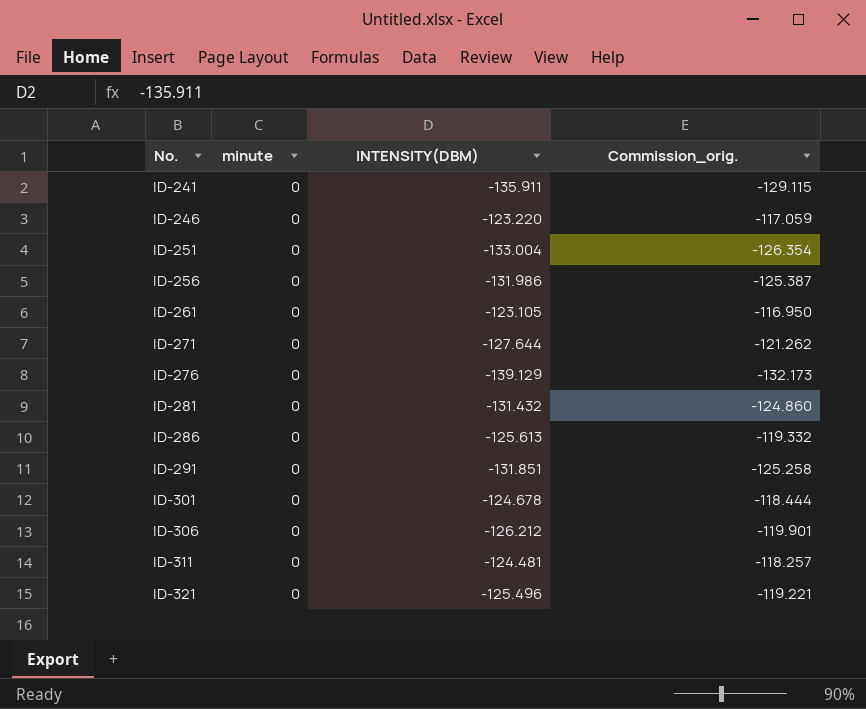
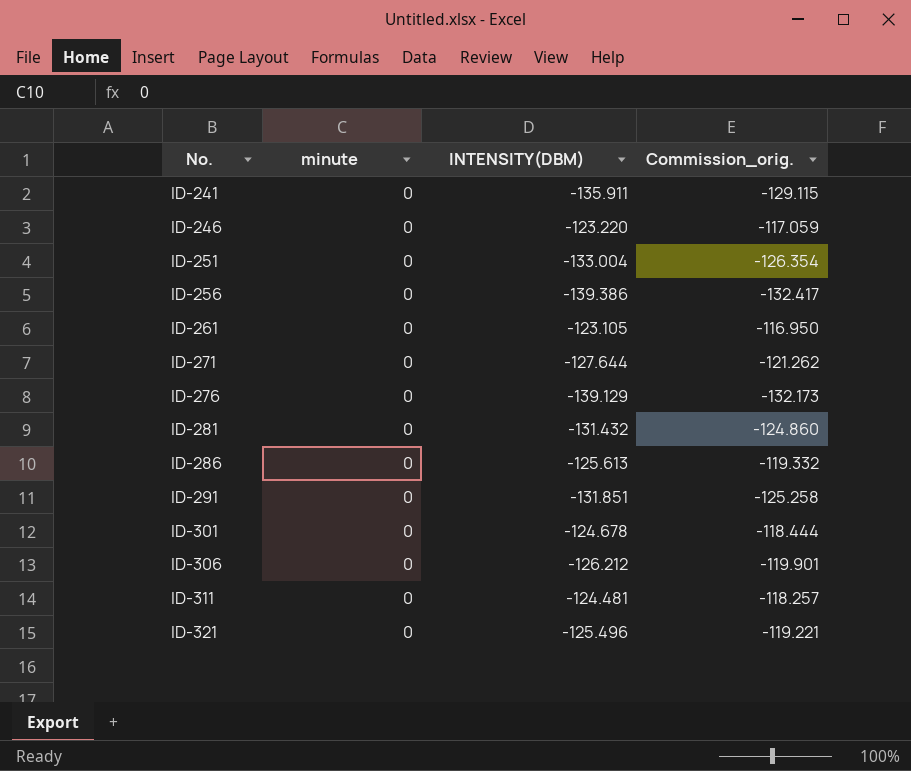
ID-256 | INTENSITY(DBM): -131.986 -> -139.386
ID-256 | Commission_orig.: -125.387 -> -132.417

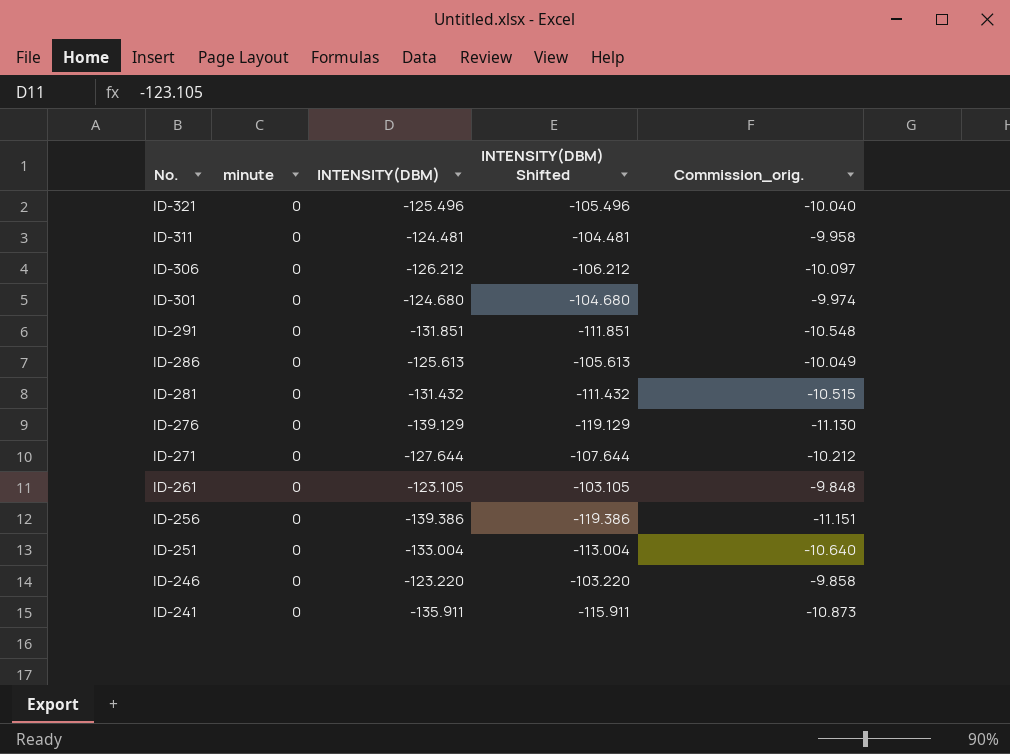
row order: No. ascending -> No. descending
column INTENSITY(DBM) Shifted | formula: none -> [INTENSITY(DBM)] + 20
column Commission_orig. | formula: [INTENSITY(DBM)] * 0.95 -> [INTENSITY(DBM)] * 0.08
ID-301 | INTENSITY(DBM): -124.678 -> -124.680

